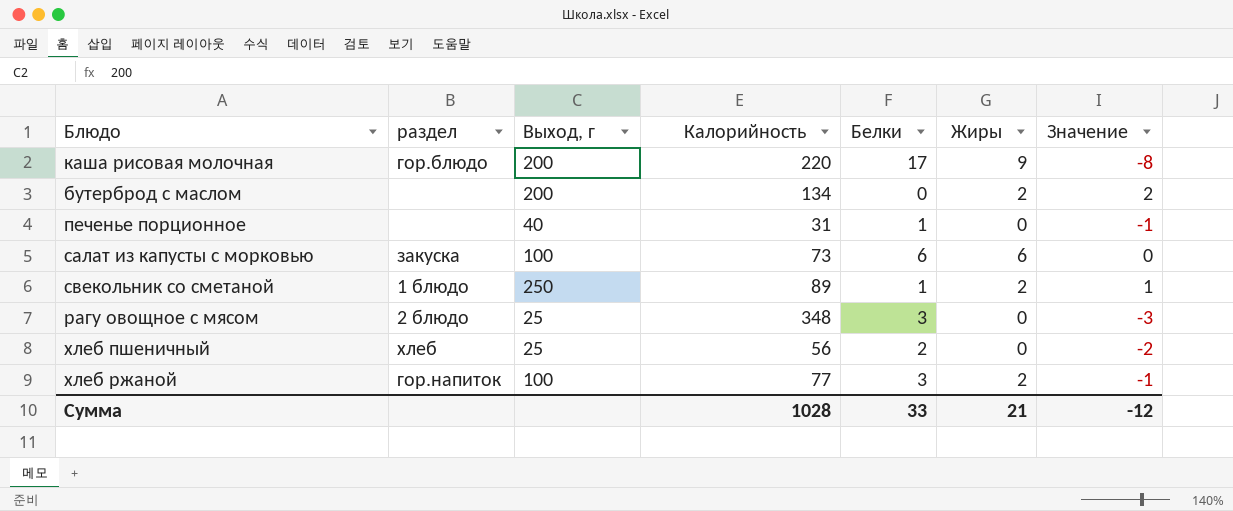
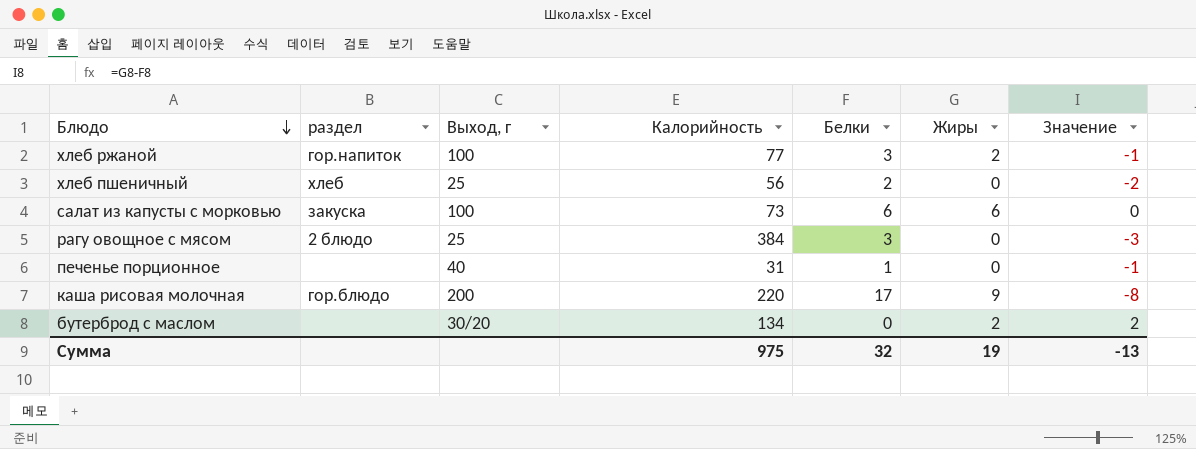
row order: none -> Блюдо descending
row свекольник со сметаной: 1 блюдо | 250 | 89 | 1 | 2 | 1 -> none
рагу овощное с мясом | Калорийность: 348 -> 384
бутерброд с маслом | Выход, г: 200 -> 30/20
Сумма | Калорийность: 1028 -> 975
Сумма | Белки: 33 -> 32
Сумма | Жиры: 21 -> 19
Сумма | Значение: -12 -> -13

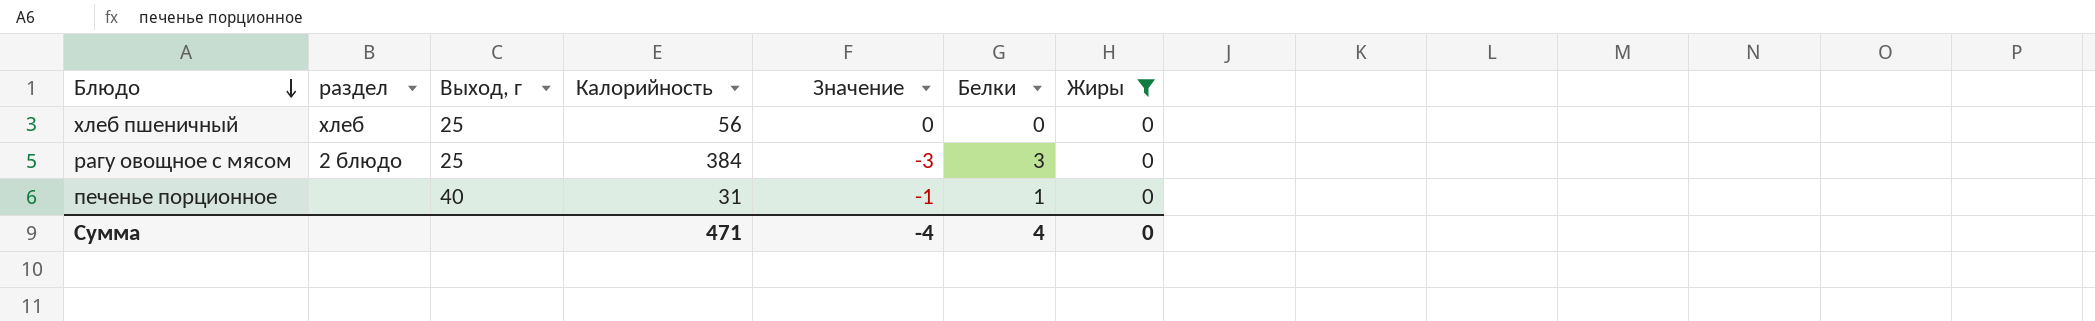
filter: none -> Жиры = 0
column Значение | position: 7 -> 5
хлеб пшеничный | Значение: -2 -> 0
хлеб пшеничный | Белки: 2 -> 0
Сумма | Калорийность: 975 -> 471
Сумма | Значение: -13 -> -4
Сумма | Белки: 32 -> 4
Сумма | Жиры: 19 -> 0

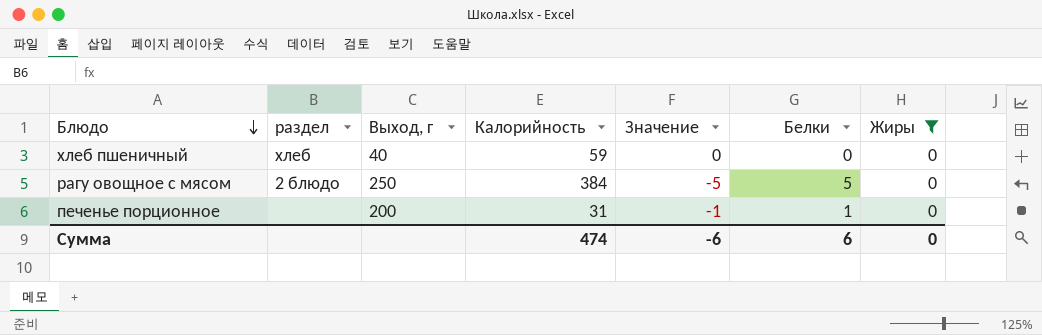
хлеб пшеничный | Выход, г: 25 -> 40
хлеб пшеничный | Калорийность: 56 -> 59
рагу овощное с мясом | Выход, г: 25 -> 250
рагу овощное с мясом | Значение: -3 -> -5
рагу овощное с мясом | Белки: 3 -> 5
печенье порционное | Выход, г: 40 -> 200
Сумма | Калорийность: 471 -> 474
Сумма | Значение: -4 -> -6
Сумма | Белки: 4 -> 6

